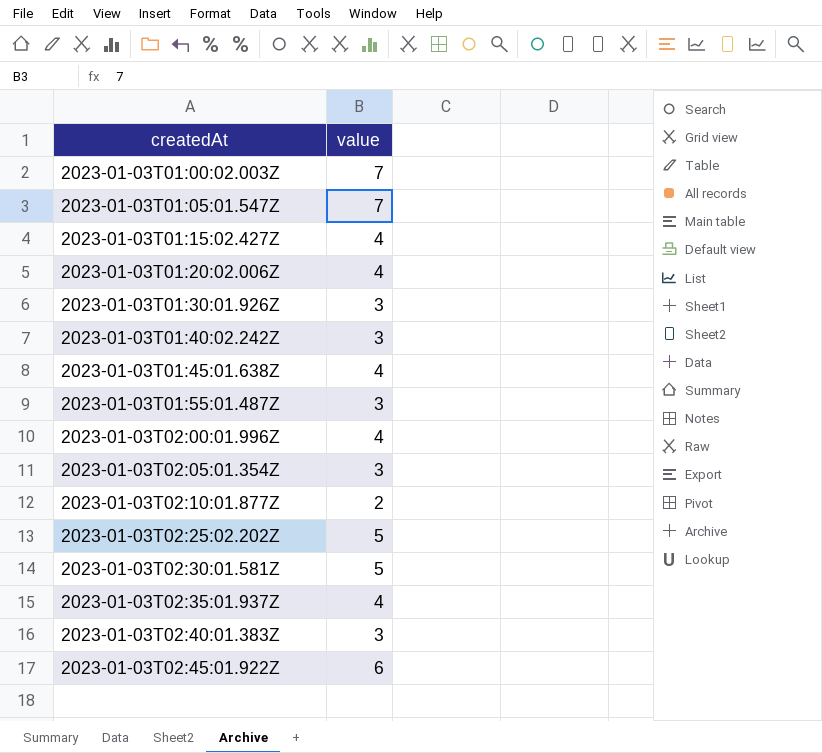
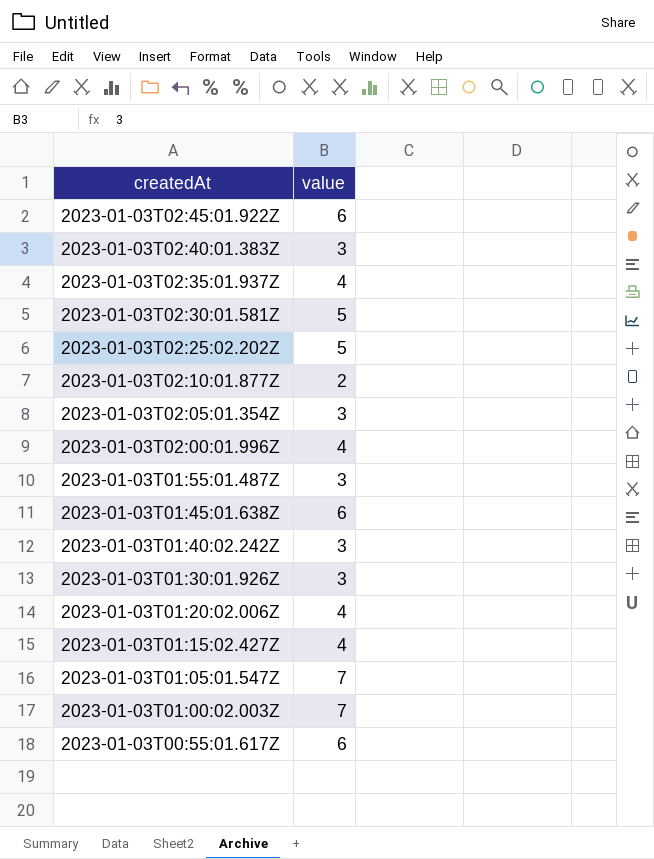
row order: createdAt ascending -> createdAt descending
2023-01-03T01:45:01.638Z | value: 4 -> 6
row 2023-01-03T00:55:01.617Z: none -> 6

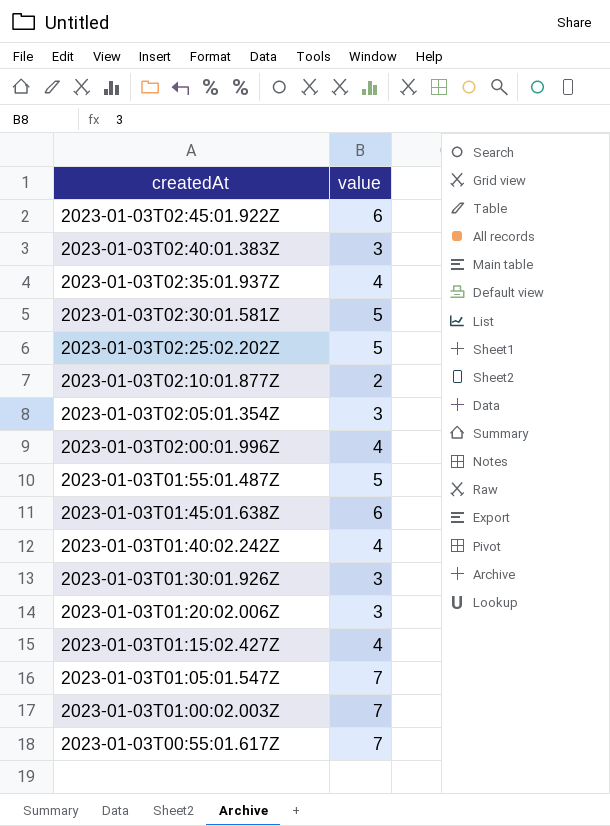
2023-01-03T01:55:01.487Z | value: 3 -> 5
2023-01-03T01:40:02.242Z | value: 3 -> 4
2023-01-03T01:20:02.006Z | value: 4 -> 3
2023-01-03T00:55:01.617Z | value: 6 -> 7

